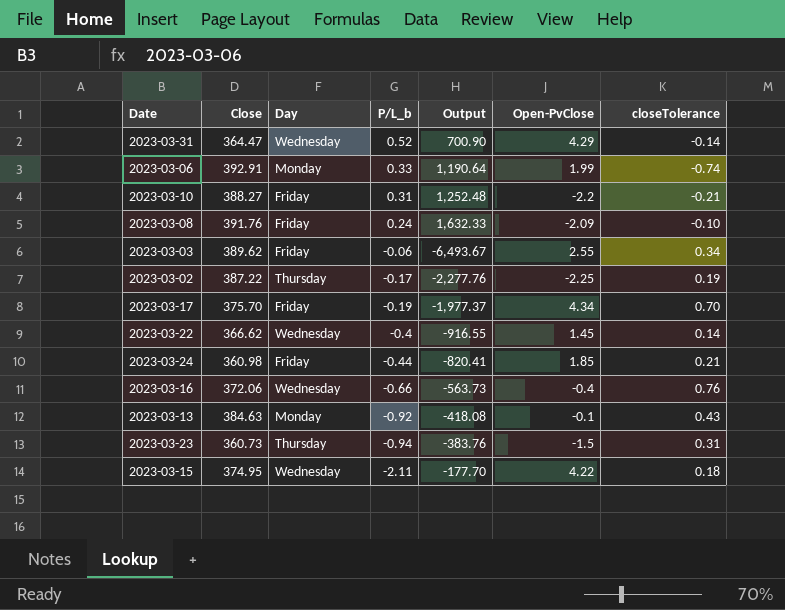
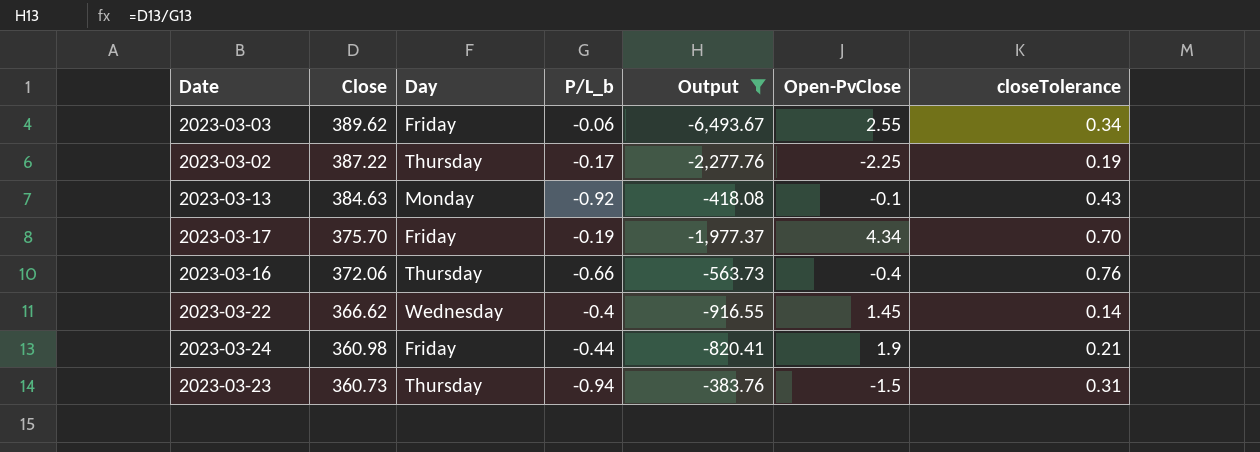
filter: none -> Output <= -383.76
row order: P/L_b descending -> Close descending
2023-03-16 | Day: Wednesday -> Thursday
2023-03-24 | Open-PvClose: 1.85 -> 1.9

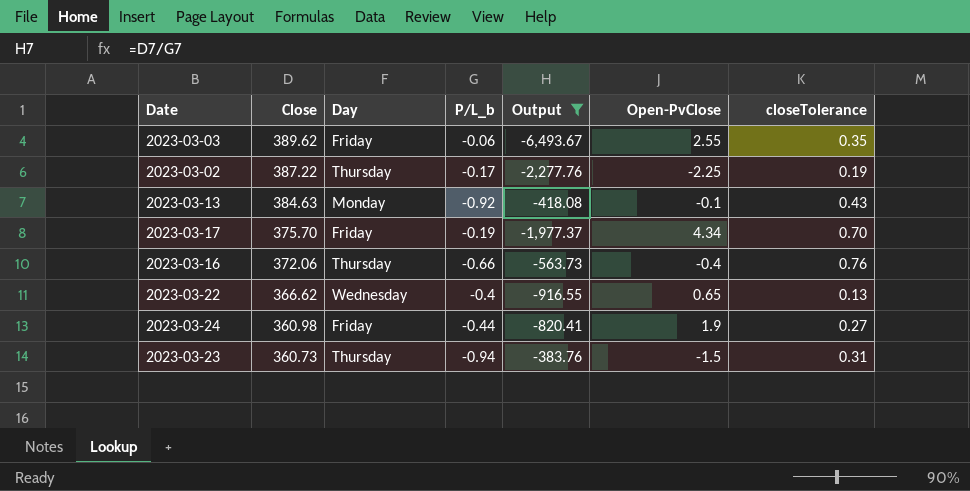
2023-03-03 | closeTolerance: 0.34 -> 0.35
2023-03-22 | Open-PvClose: 1.45 -> 0.65
2023-03-22 | closeTolerance: 0.14 -> 0.13
2023-03-24 | closeTolerance: 0.21 -> 0.27

